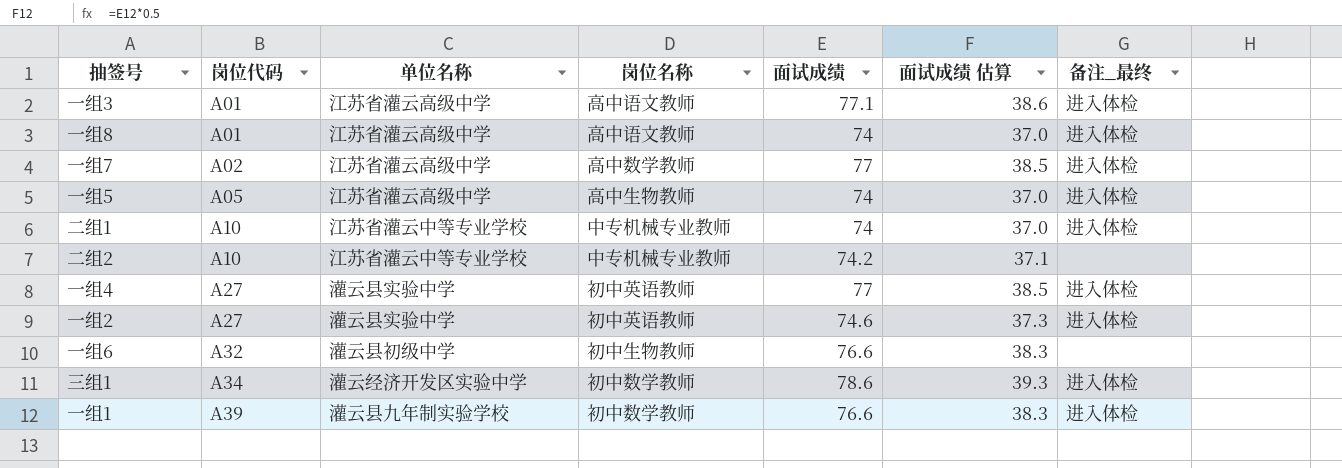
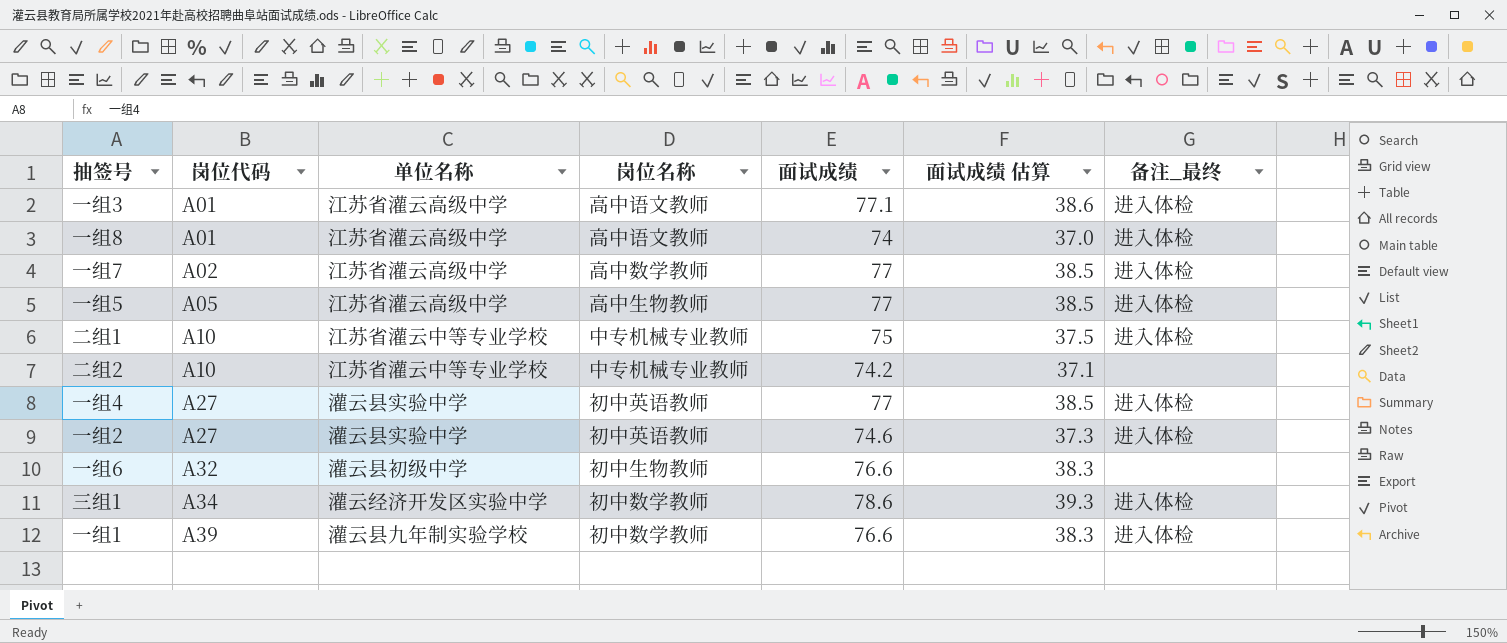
一组5 | 面试成绩: 74 -> 77
一组5 | 面试成绩 估算: 37.0 -> 38.5
二组1 | 面试成绩: 74 -> 75
二组1 | 面试成绩 估算: 37.0 -> 37.5

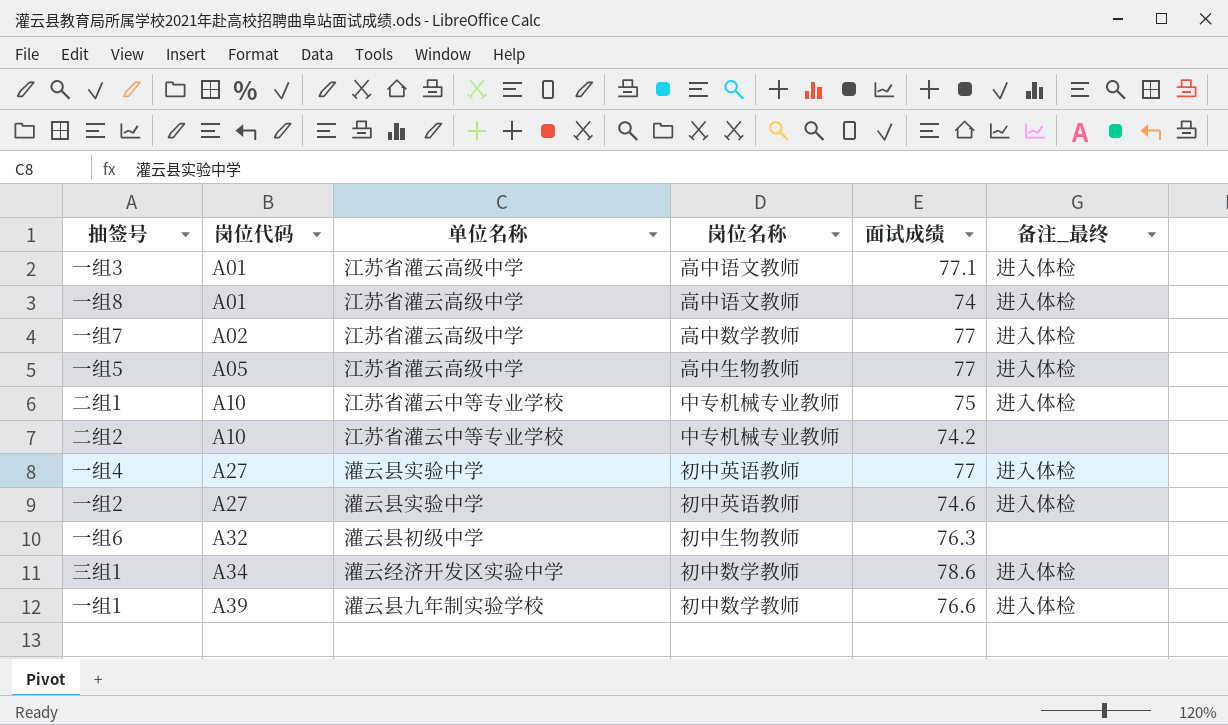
column 面试成绩 估算 | formula: [面试成绩] * 0.5 -> none
一组6 | 面试成绩: 76.6 -> 76.3

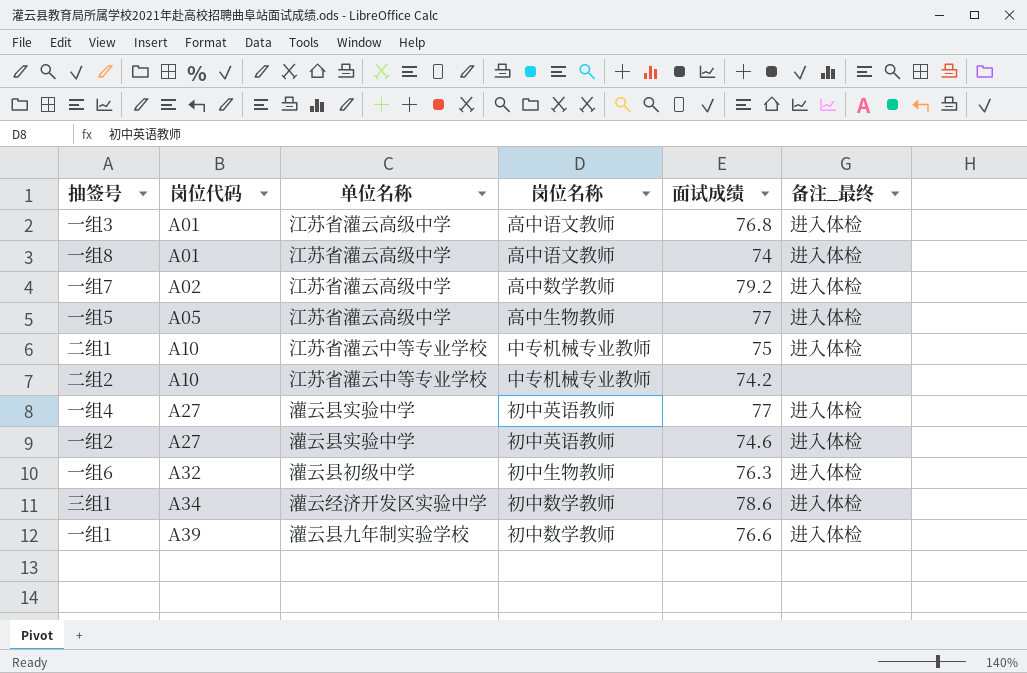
一组3 | 面试成绩: 77.1 -> 76.8
一组7 | 面试成绩: 77 -> 79.2
一组6 | 备注_最终: none -> 进入体检

